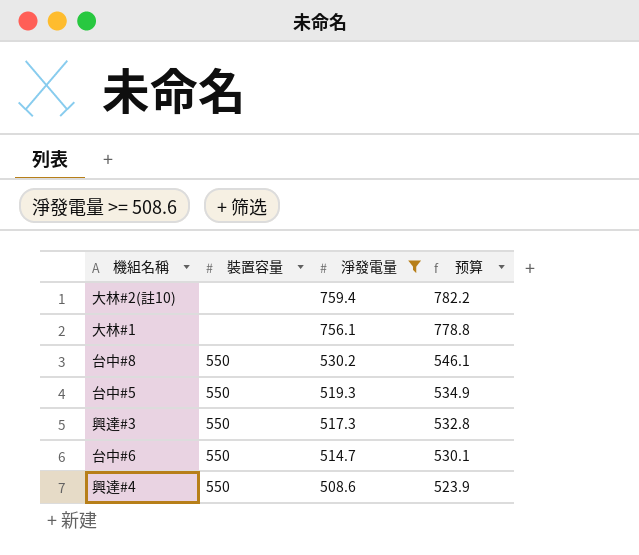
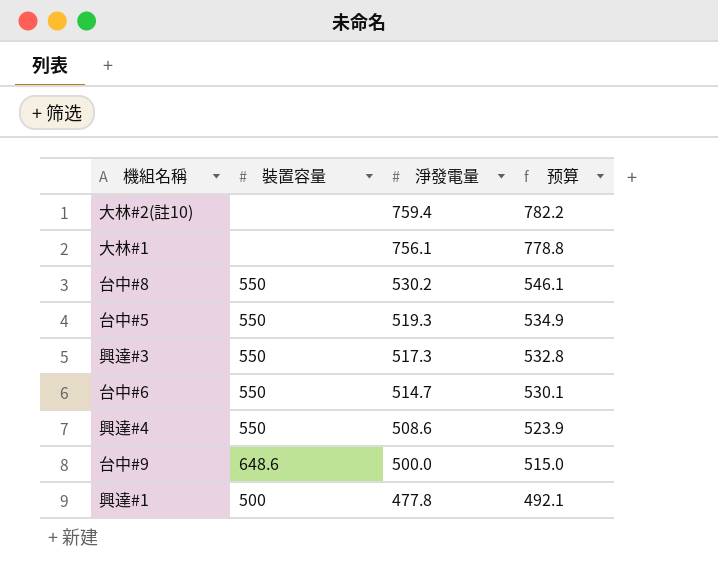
filter: 淨發電量 >= 508.6 -> none

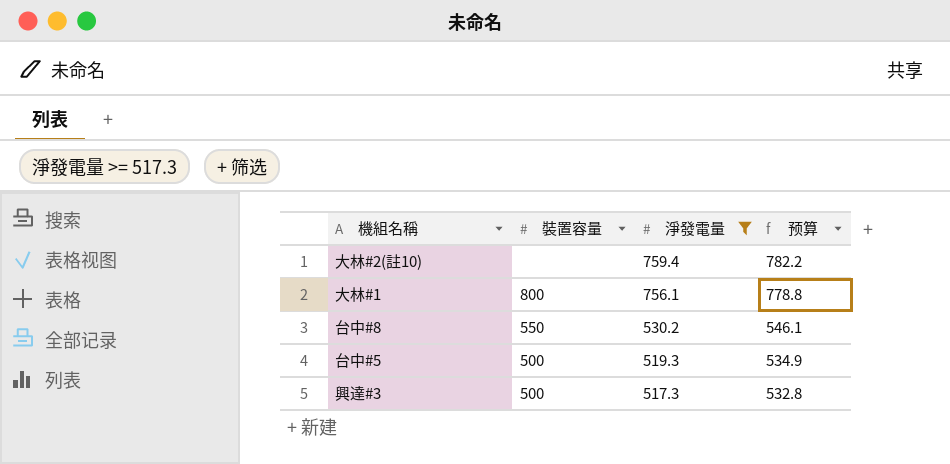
filter: none -> 淨發電量 >= 517.3
大林#1 | 裝置容量: none -> 800
台中#5 | 裝置容量: 550 -> 500
興達#3 | 裝置容量: 550 -> 500

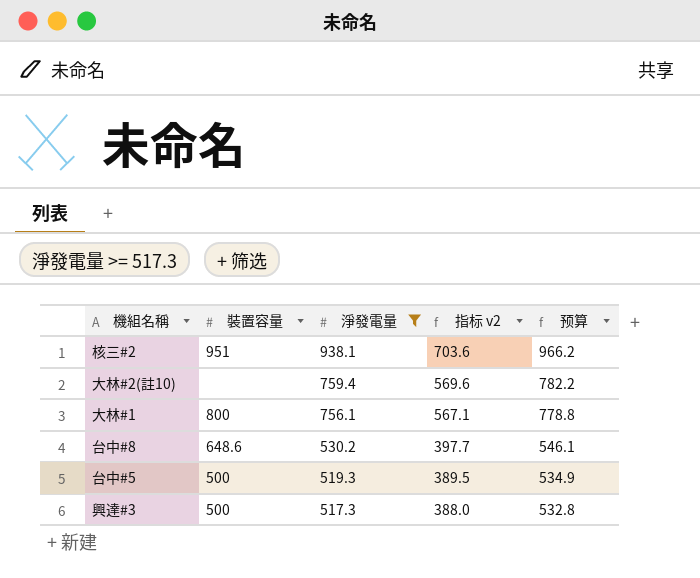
column 指标 v2 | formula: none -> [淨發電量] * 0.75
row 核三#2: none -> 951 | 938.1 | 703.6 | 966.2
台中#8 | 裝置容量: 550 -> 648.6

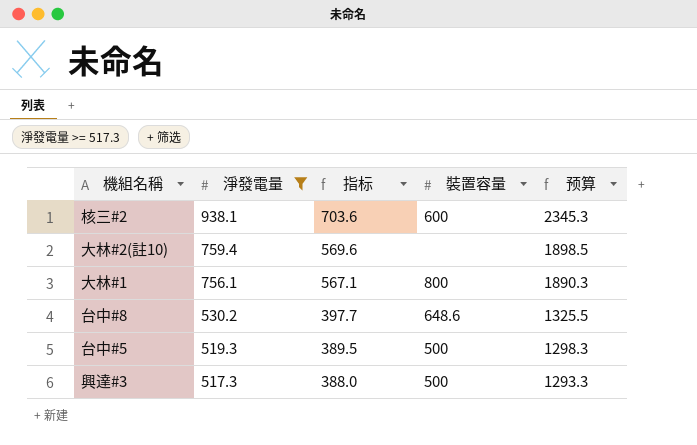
column name: 指标 v2 -> 指标
column 裝置容量 | position: 2 -> 4
column 预算 | formula: [淨發電量] * 1.03 -> [淨發電量] * 2.5
核三#2 | 裝置容量: 951 -> 600

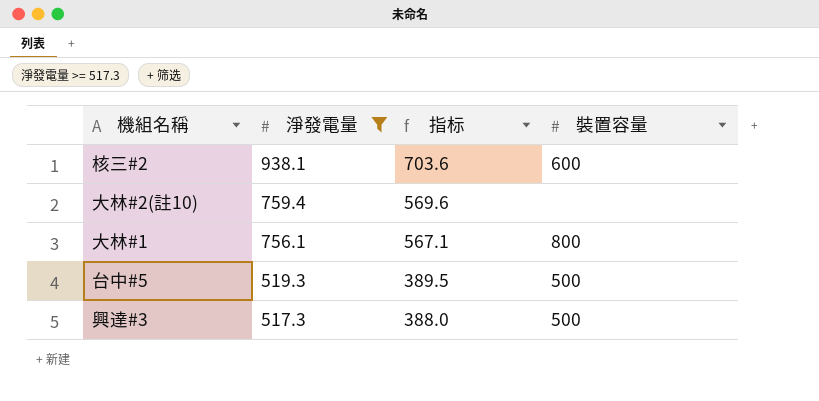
column 预算 | formula: [淨發電量] * 2.5 -> none
row 台中#8: 530.2 | 397.7 | 648.6 | 1325.5 -> none

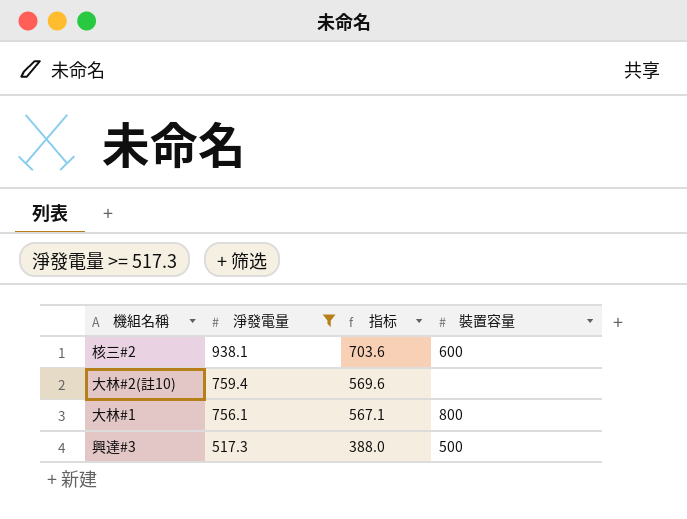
row 台中#5: 519.3 | 389.5 | 500 -> none

